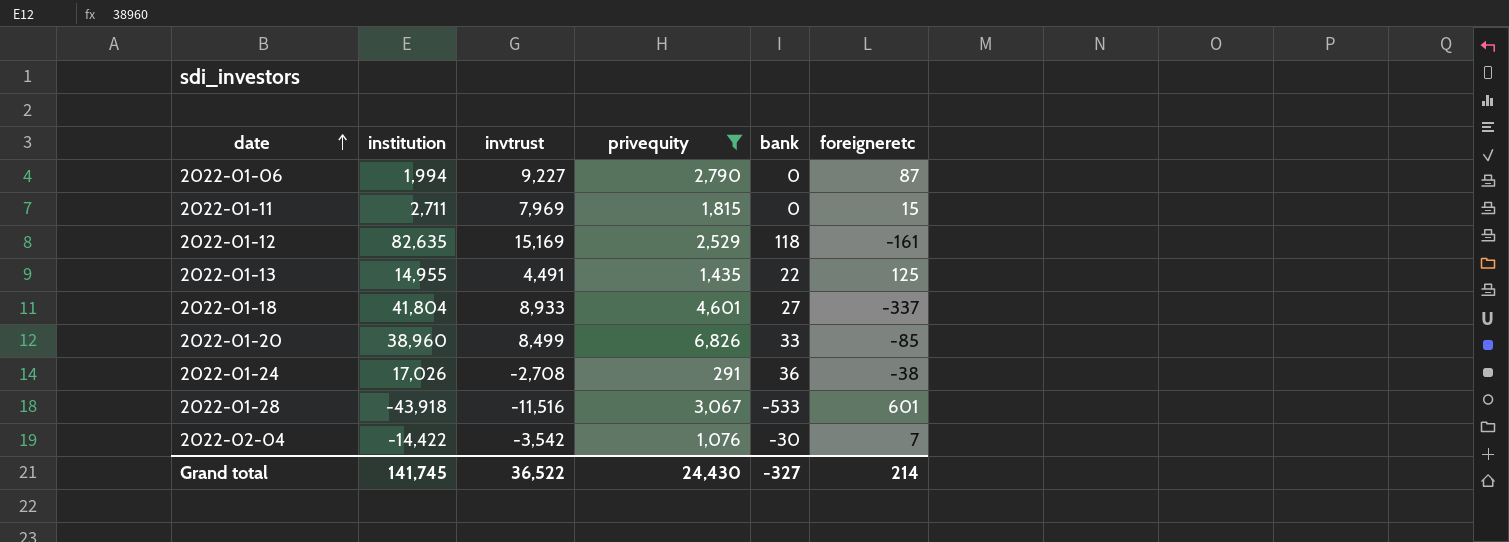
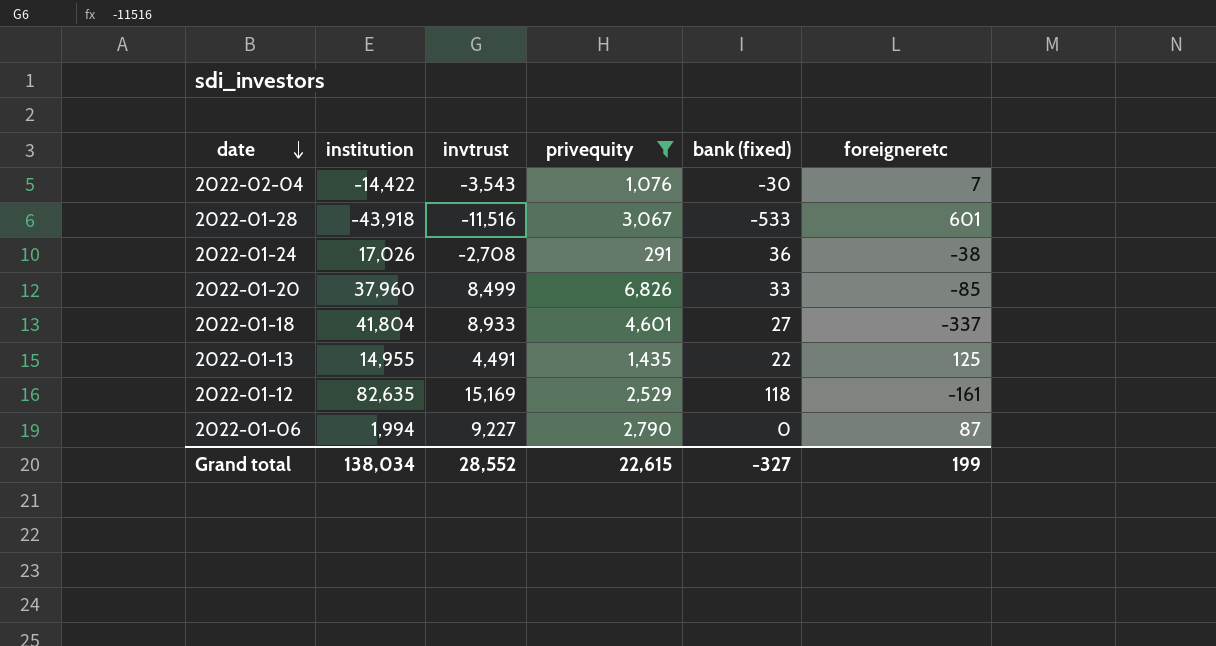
row order: date ascending -> date descending
column name: bank -> bank (fixed)
row 2022-01-11: 2,711 | 7,969 | 1,815 | 0 | 15 -> none
2022-02-04 | invtrust: -3,542 -> -3,543
2022-01-20 | institution: 38,960 -> 37,960
Grand total | institution: 141,745 -> 138,034
Grand total | invtrust: 36,522 -> 28,552
Grand total | privequity: 24,430 -> 22,615
Grand total | foreigneretc: 214 -> 199

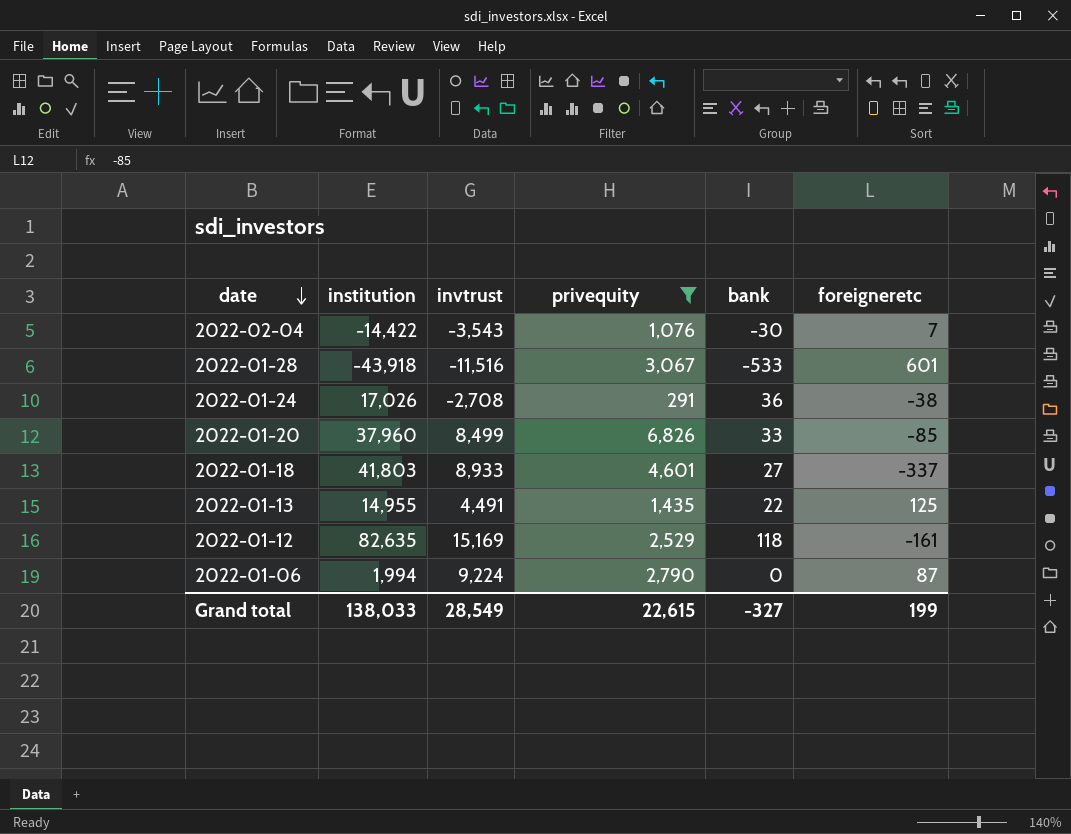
column name: bank (fixed) -> bank
2022-01-18 | institution: 41,804 -> 41,803
2022-01-06 | invtrust: 9,227 -> 9,224
Grand total | institution: 138,034 -> 138,033
Grand total | invtrust: 28,552 -> 28,549

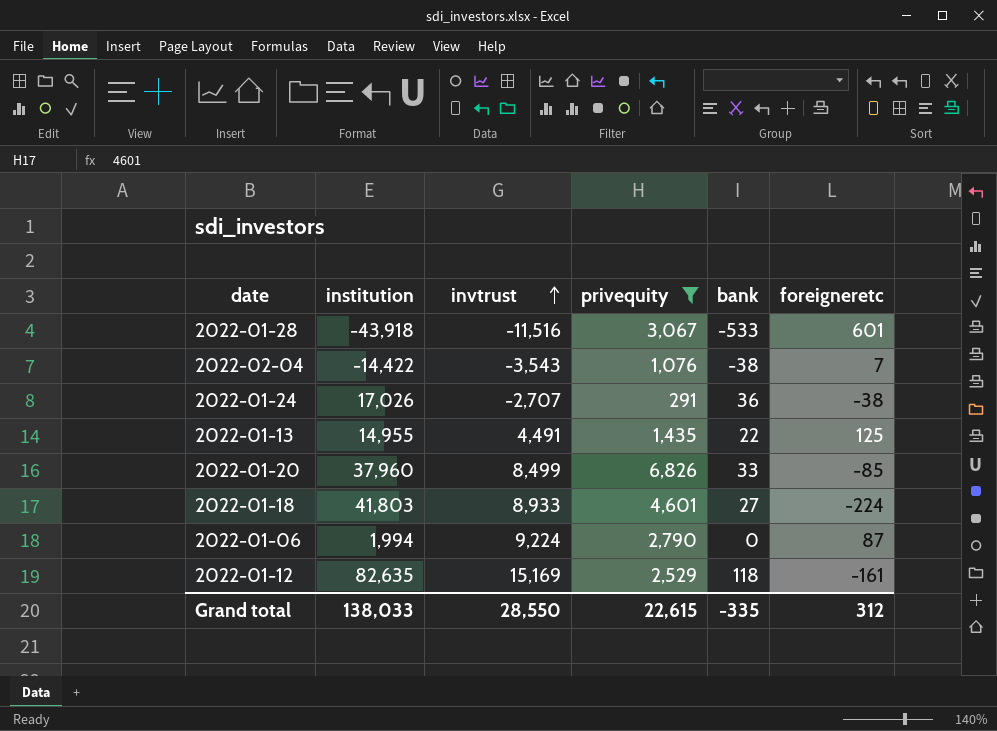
row order: date descending -> invtrust ascending
2022-02-04 | bank: -30 -> -38
2022-01-24 | invtrust: -2,708 -> -2,707
2022-01-18 | foreigneretc: -337 -> -224
Grand total | invtrust: 28,549 -> 28,550
Grand total | bank: -327 -> -335
Grand total | foreigneretc: 199 -> 312

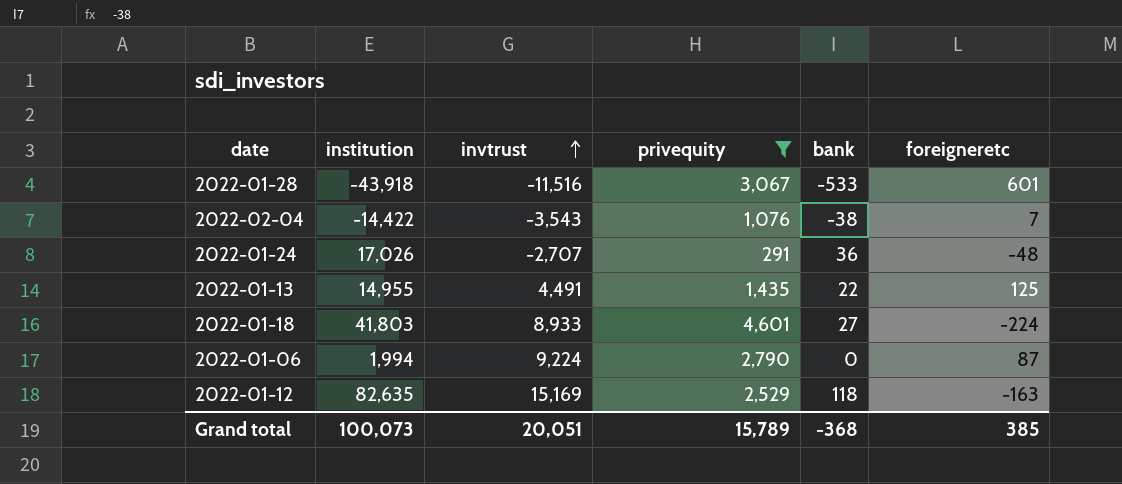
row 2022-01-20: 37,960 | 8,499 | 6,826 | 33 | -85 -> none
2022-01-24 | foreigneretc: -38 -> -48
2022-01-12 | foreigneretc: -161 -> -163
Grand total | institution: 138,033 -> 100,073
Grand total | invtrust: 28,550 -> 20,051
Grand total | privequity: 22,615 -> 15,789
Grand total | bank: -335 -> -368
Grand total | foreigneretc: 312 -> 385

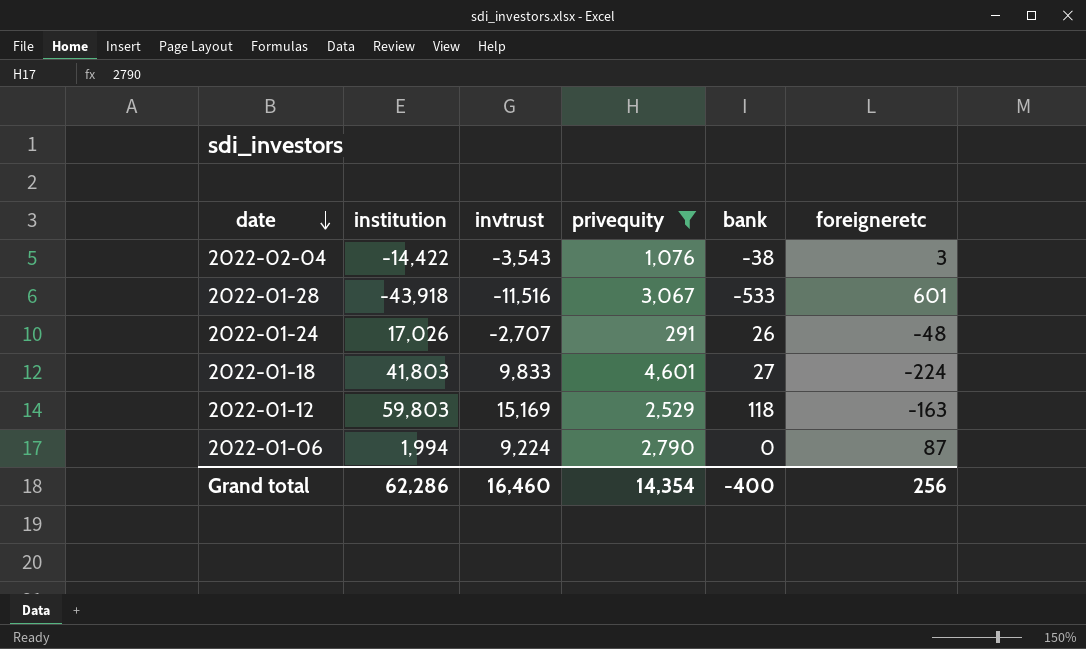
row order: invtrust ascending -> date descending
row 2022-01-13: 14,955 | 4,491 | 1,435 | 22 | 125 -> none
2022-02-04 | foreigneretc: 7 -> 3
2022-01-24 | bank: 36 -> 26
2022-01-18 | invtrust: 8,933 -> 9,833
2022-01-12 | institution: 82,635 -> 59,803
Grand total | institution: 100,073 -> 62,286
Grand total | invtrust: 20,051 -> 16,460
Grand total | privequity: 15,789 -> 14,354
Grand total | bank: -368 -> -400
Grand total | foreigneretc: 385 -> 256

